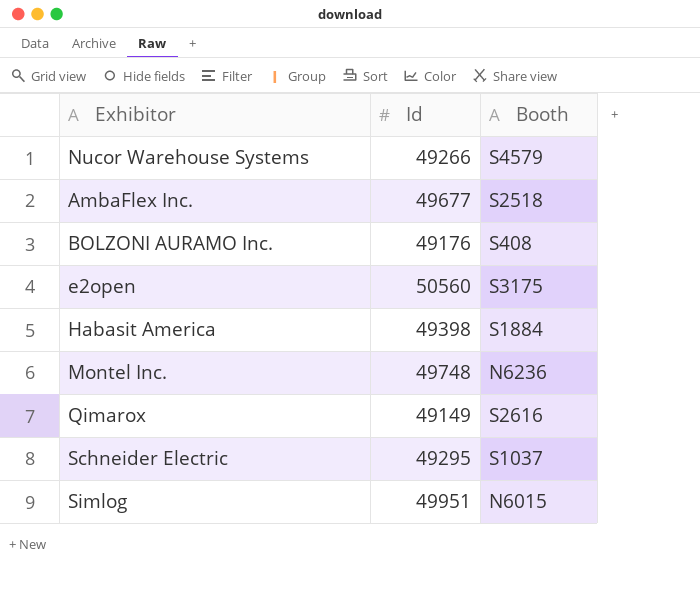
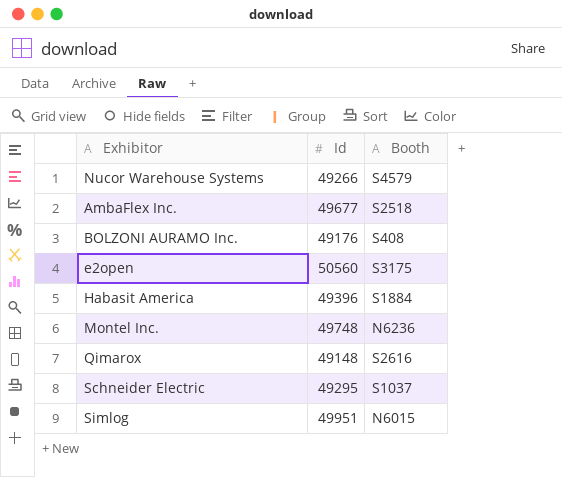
Habasit America | Id: 49398 -> 49396
Qimarox | Id: 49149 -> 49148

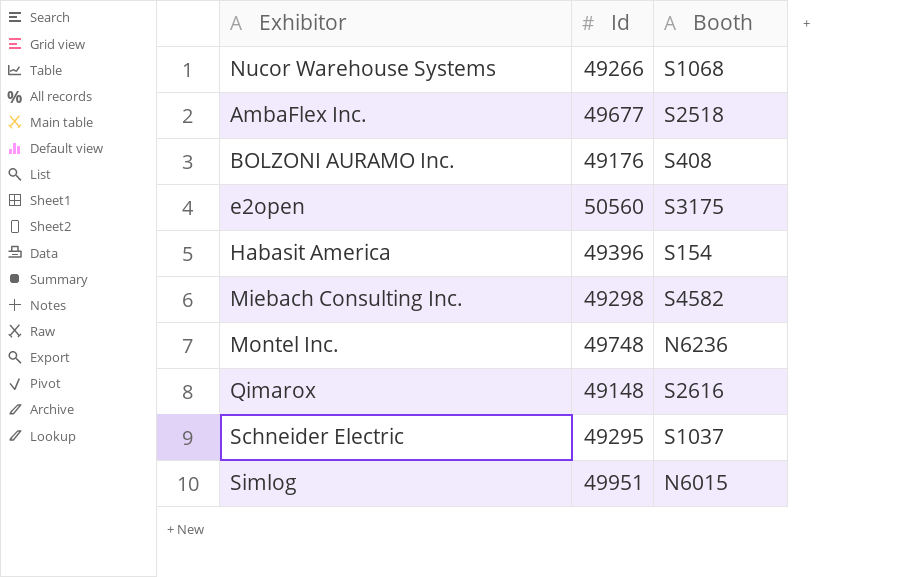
Nucor Warehouse Systems | Booth: S4579 -> S1068
Habasit America | Booth: S1884 -> S154
row Miebach Consulting Inc.: none -> 49298 | S4582

